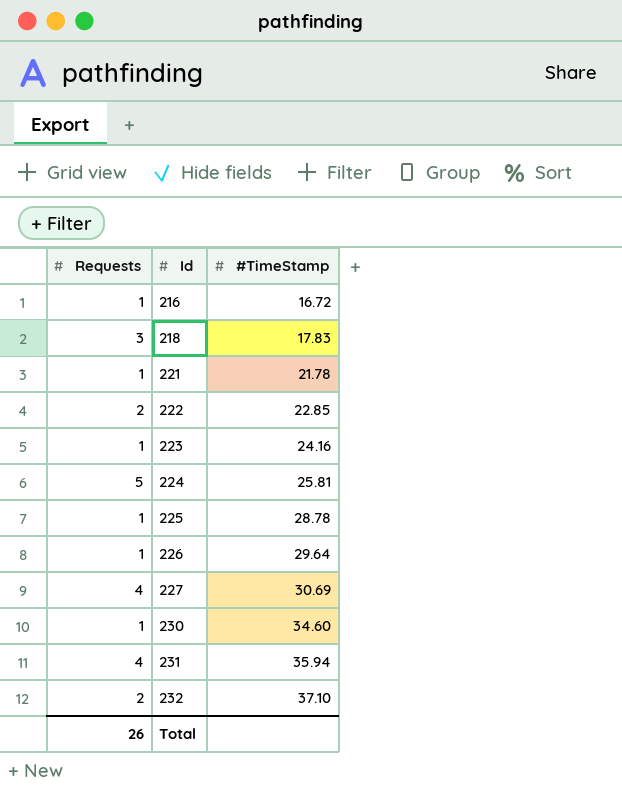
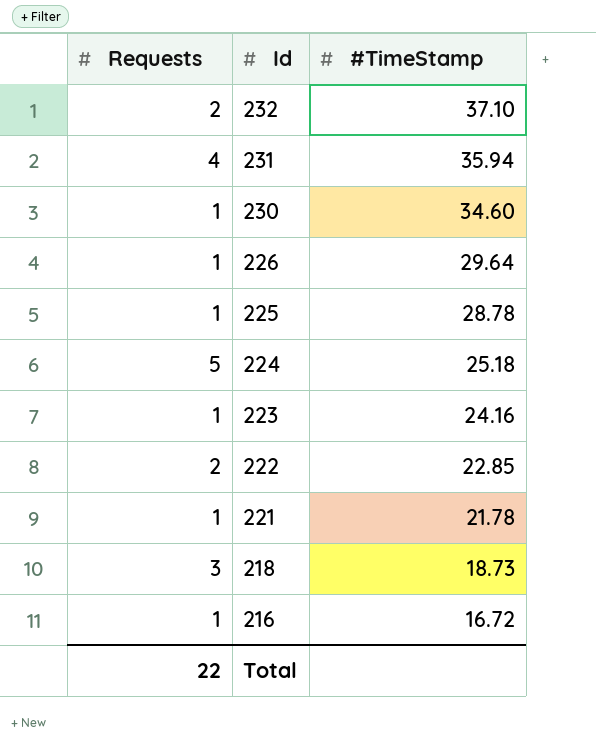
row order: Id ascending -> Id descending
row 227: 4 | 30.69 -> none
224 | #TimeStamp: 25.81 -> 25.18
218 | #TimeStamp: 17.83 -> 18.73
Total | Requests: 26 -> 22

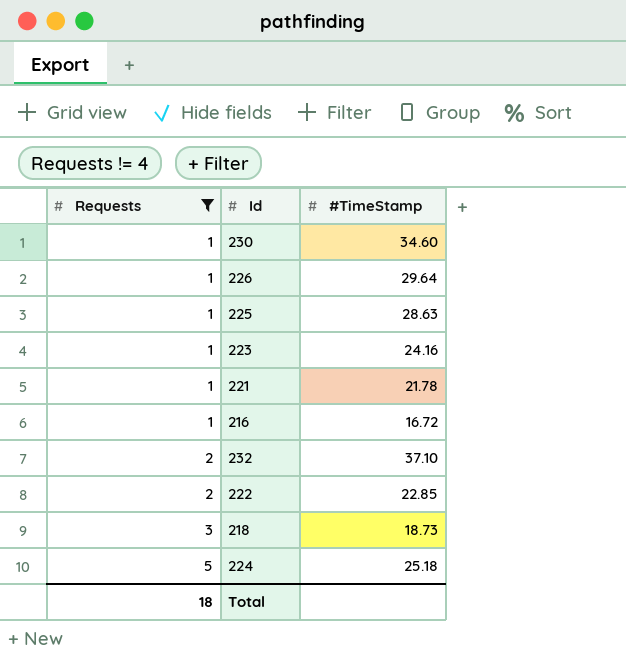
filter: none -> Requests != 4
row order: Id descending -> Requests ascending
225 | #TimeStamp: 28.78 -> 28.63
Total | Requests: 22 -> 18

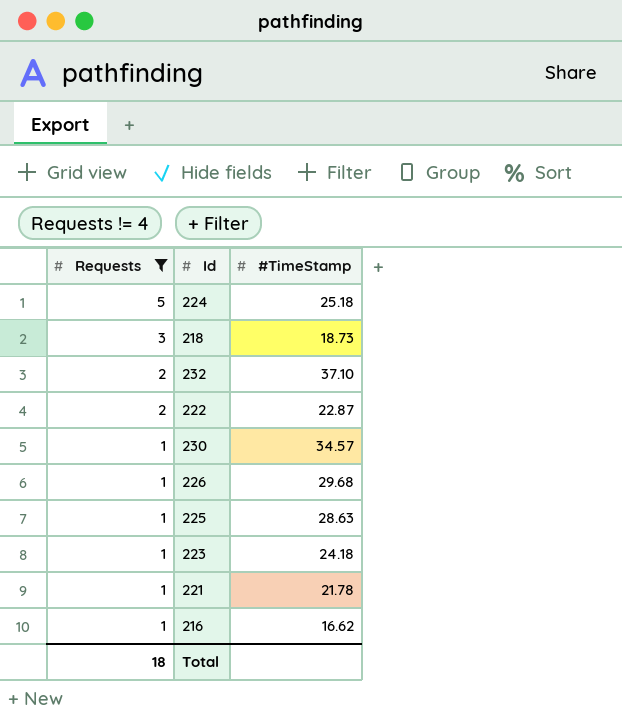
row order: Requests ascending -> Requests descending
222 | #TimeStamp: 22.85 -> 22.87
230 | #TimeStamp: 34.60 -> 34.57
226 | #TimeStamp: 29.64 -> 29.68
223 | #TimeStamp: 24.16 -> 24.18
216 | #TimeStamp: 16.72 -> 16.62

